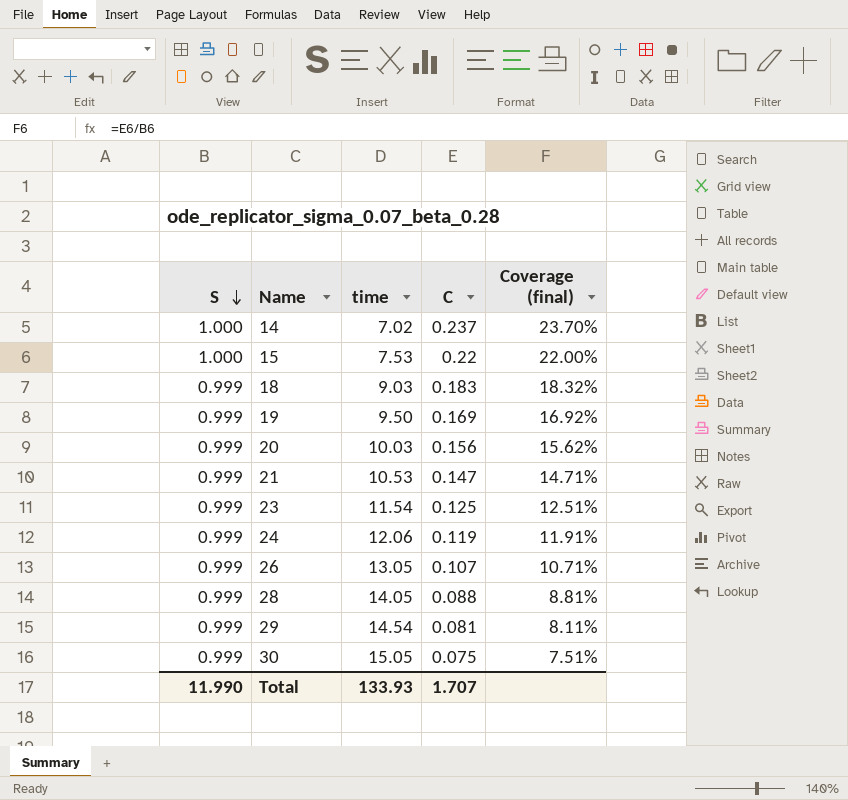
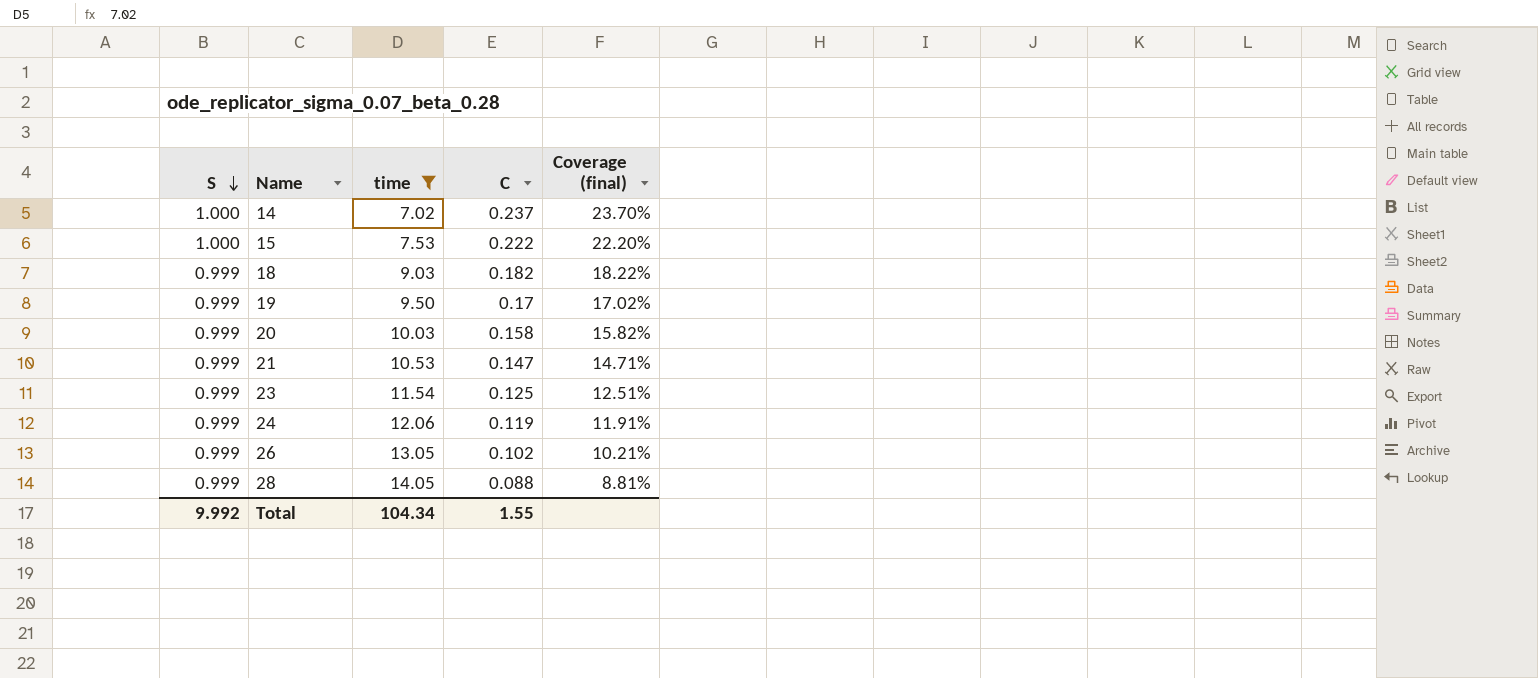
filter: none -> time <= 14.05
15 | C: 0.22 -> 0.222
15 | Coverage (final): 22.00% -> 22.20%
18 | C: 0.183 -> 0.182
18 | Coverage (final): 18.32% -> 18.22%
19 | C: 0.169 -> 0.17
19 | Coverage (final): 16.92% -> 17.02%
20 | C: 0.156 -> 0.158
20 | Coverage (final): 15.62% -> 15.82%
26 | C: 0.107 -> 0.102
26 | Coverage (final): 10.71% -> 10.21%
Total | S: 11.990 -> 9.992
Total | time: 133.93 -> 104.34
Total | C: 1.707 -> 1.55

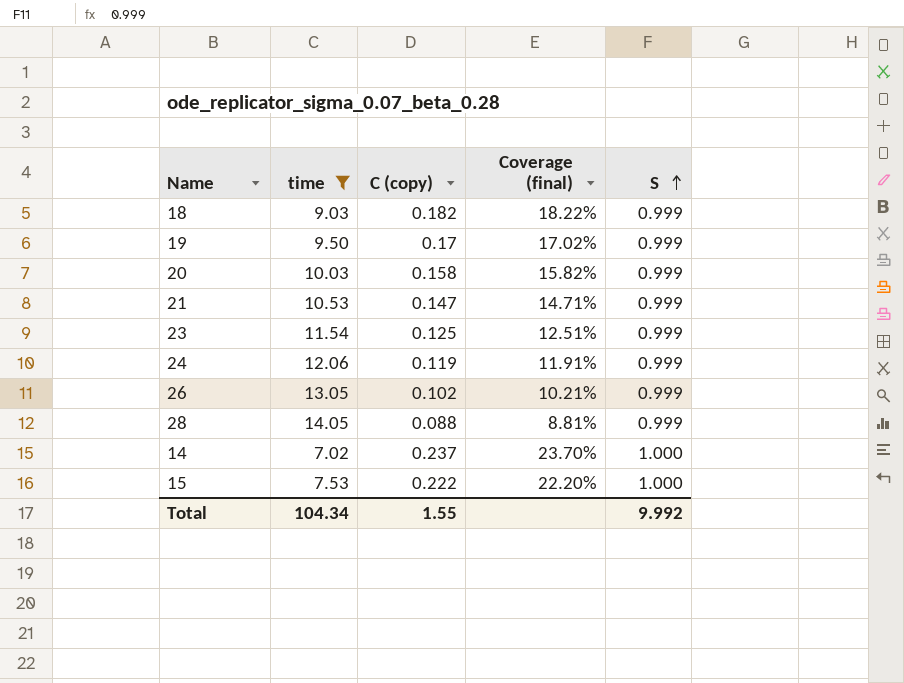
row order: S descending -> S ascending
column name: C -> C (copy)
column S | position: 1 -> 5

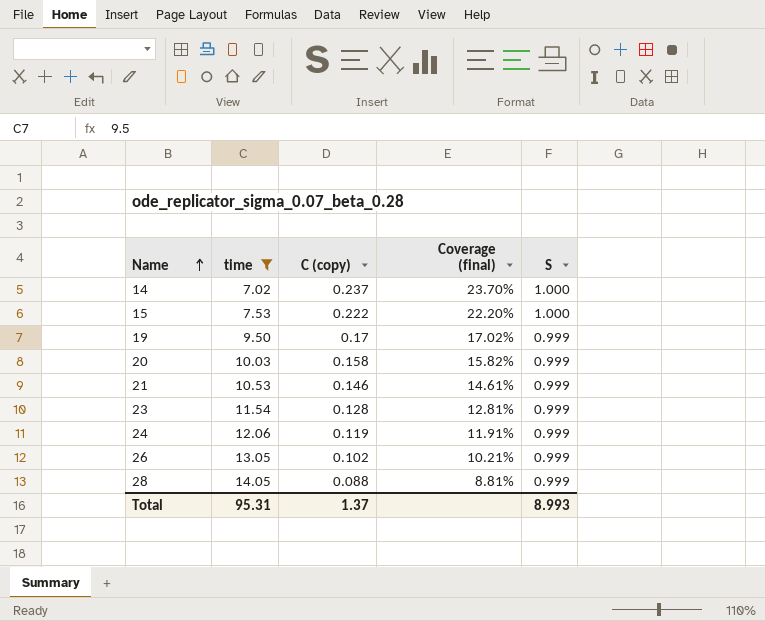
row order: S ascending -> Name ascending
row 18: 9.03 | 0.182 | 18.22% | 0.999 -> none
21 | C (copy): 0.147 -> 0.146
21 | Coverage (final): 14.71% -> 14.61%
23 | C (copy): 0.125 -> 0.128
23 | Coverage (final): 12.51% -> 12.81%
Total | time: 104.34 -> 95.31
Total | C (copy): 1.55 -> 1.37
Total | S: 9.992 -> 8.993

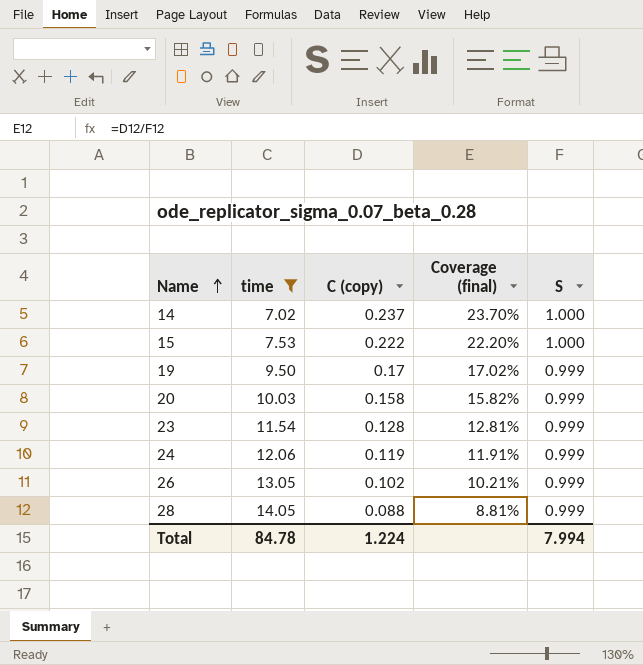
row 21: 10.53 | 0.146 | 14.61% | 0.999 -> none
Total | time: 95.31 -> 84.78
Total | C (copy): 1.37 -> 1.224
Total | S: 8.993 -> 7.994

